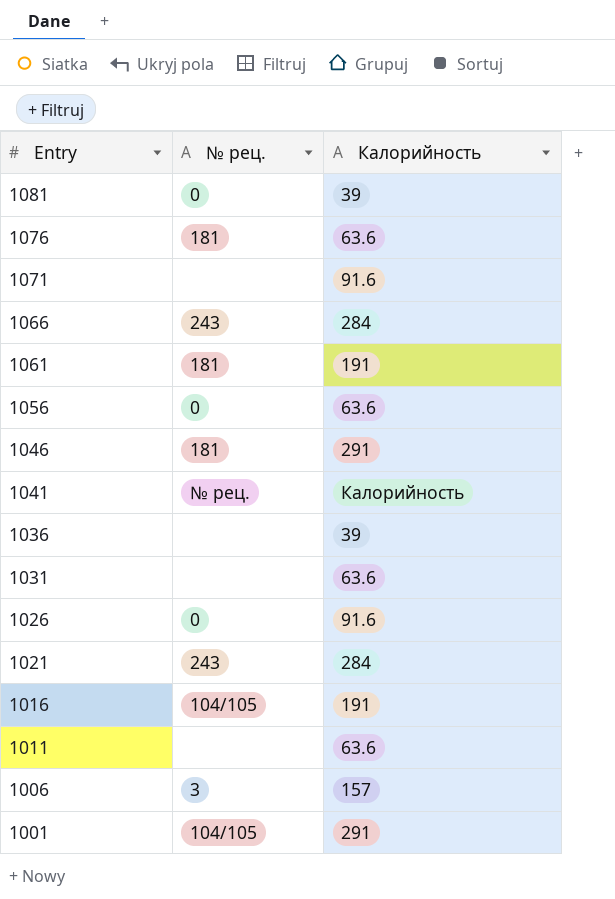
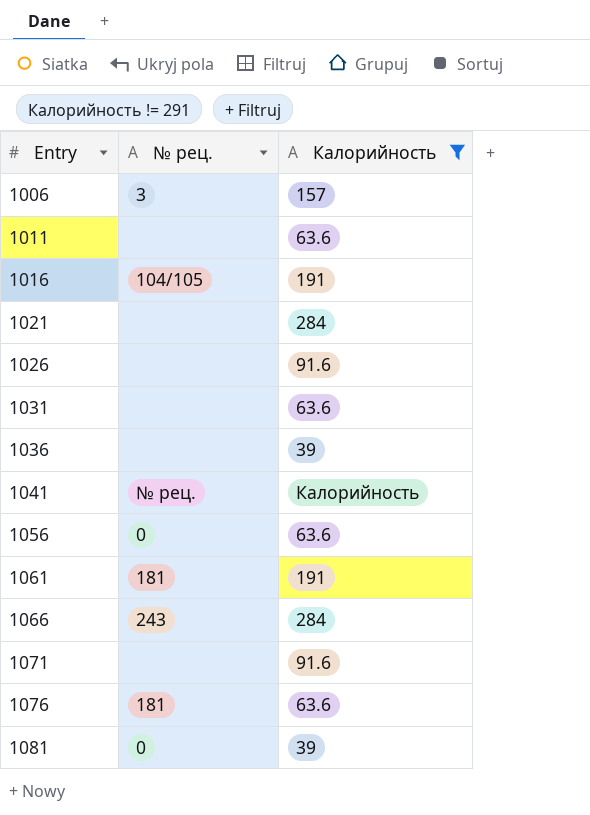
filter: none -> Калорийность != 291
row order: Entry descending -> Entry ascending
1021 | № рец.: 243 -> none
1026 | № рец.: 0 -> none

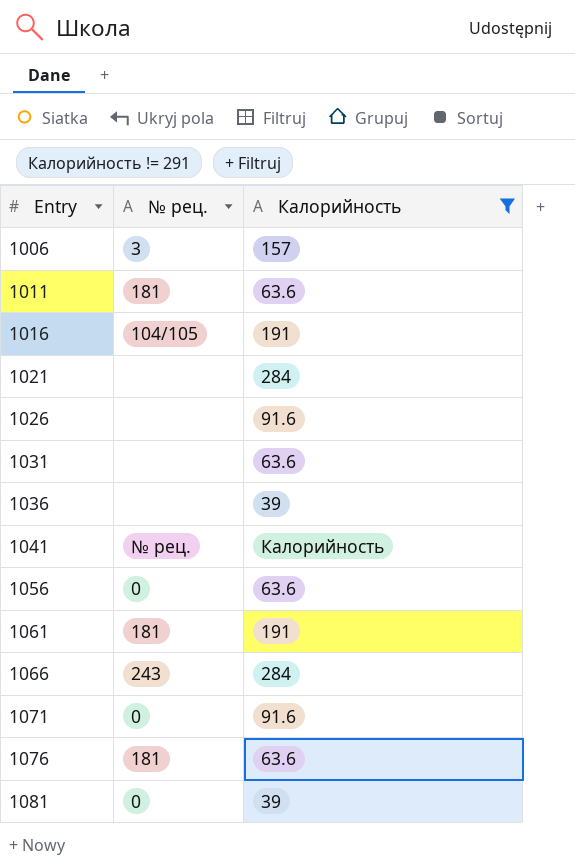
1011 | № рец.: none -> 181
1071 | № рец.: none -> 0

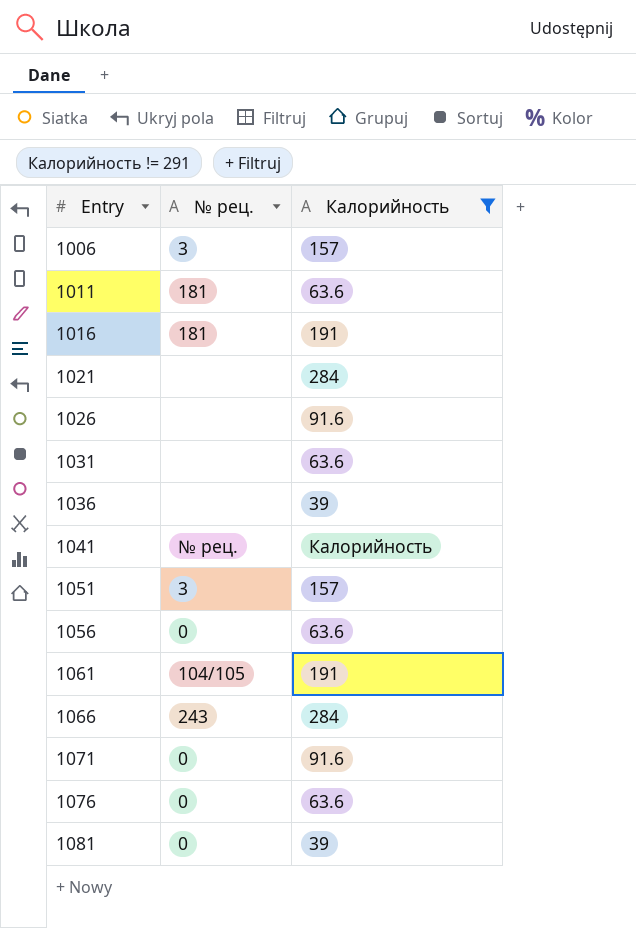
1016 | № рец.: 104/105 -> 181
row 1051: none -> 3 | 157
1061 | № рец.: 181 -> 104/105
1076 | № рец.: 181 -> 0

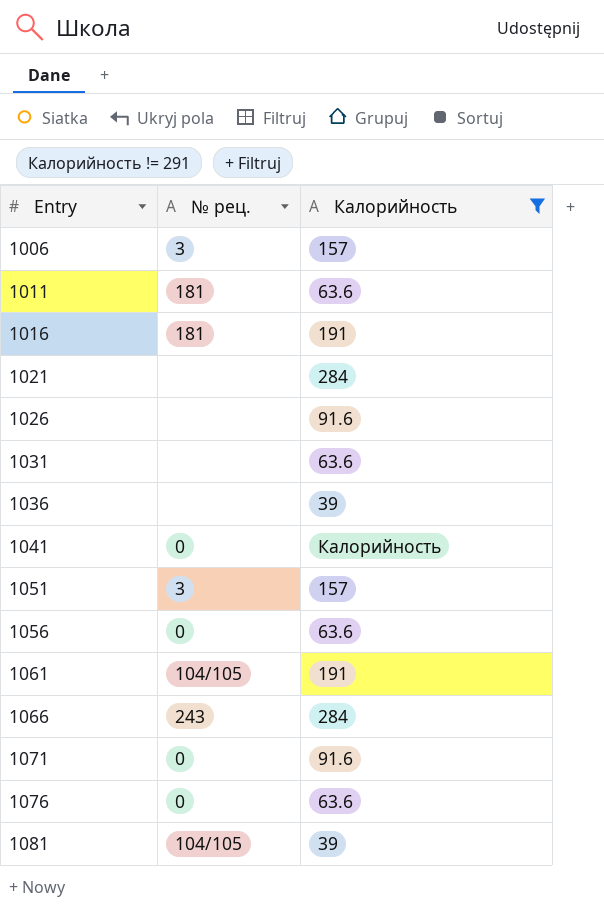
1041 | № рец.: № рец. -> 0
1081 | № рец.: 0 -> 104/105

